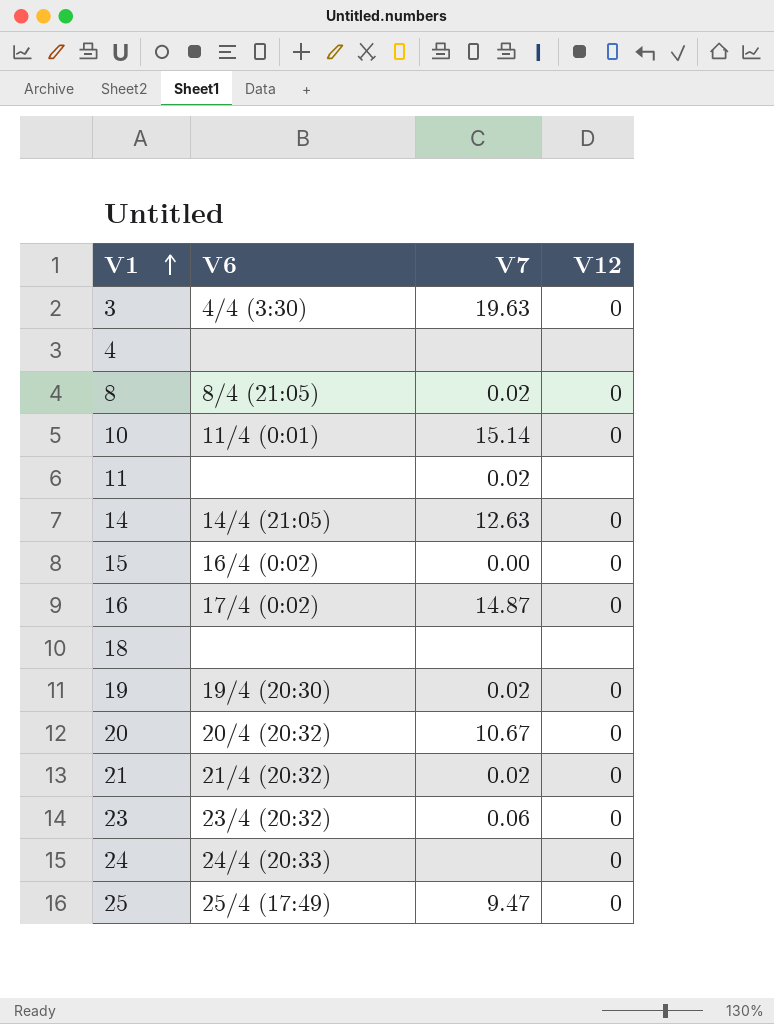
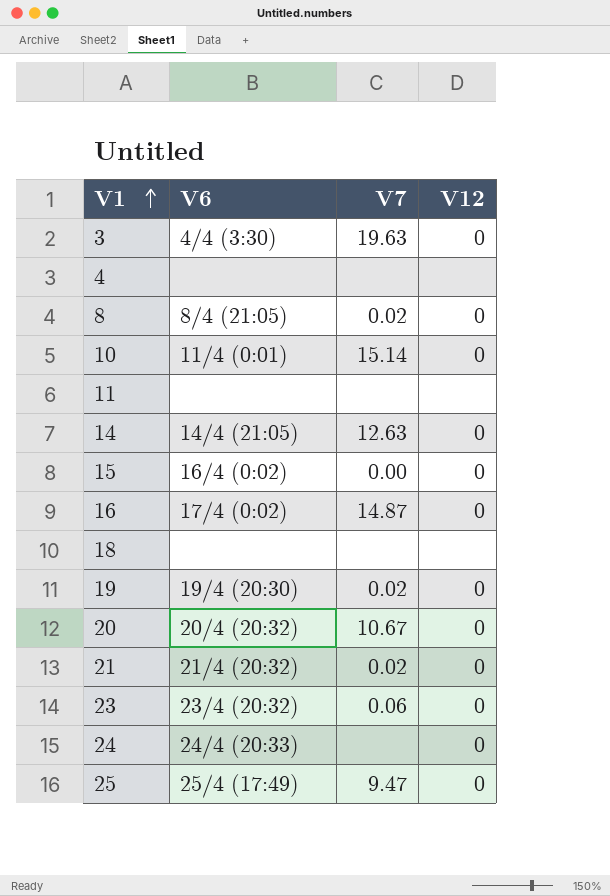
11 | V7: 0.02 -> none

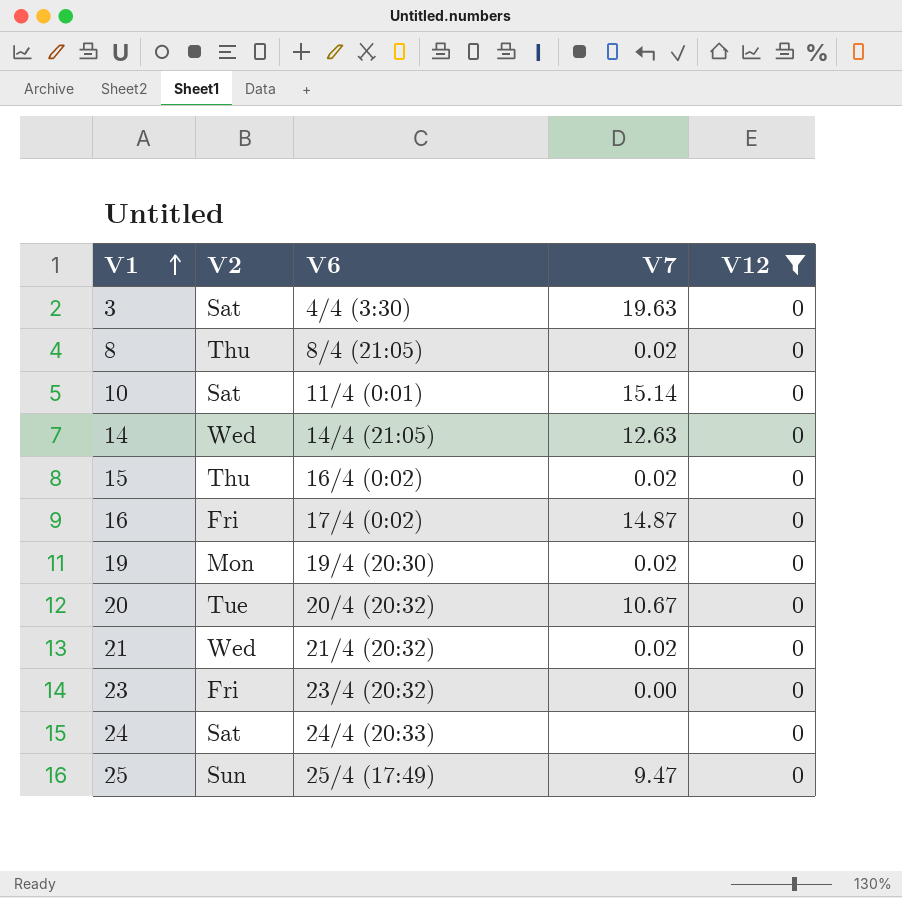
filter: none -> V12 = 0
column V2 | position: none -> 2
15 | V7: 0.00 -> 0.02
23 | V7: 0.06 -> 0.00

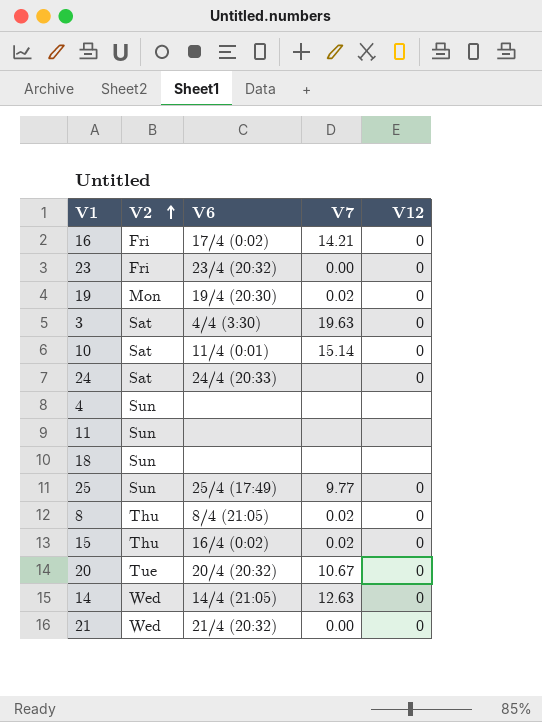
filter: V12 = 0 -> none
row order: V1 ascending -> V2 ascending
16 | V7: 14.87 -> 14.21
25 | V7: 9.47 -> 9.77
21 | V7: 0.02 -> 0.00

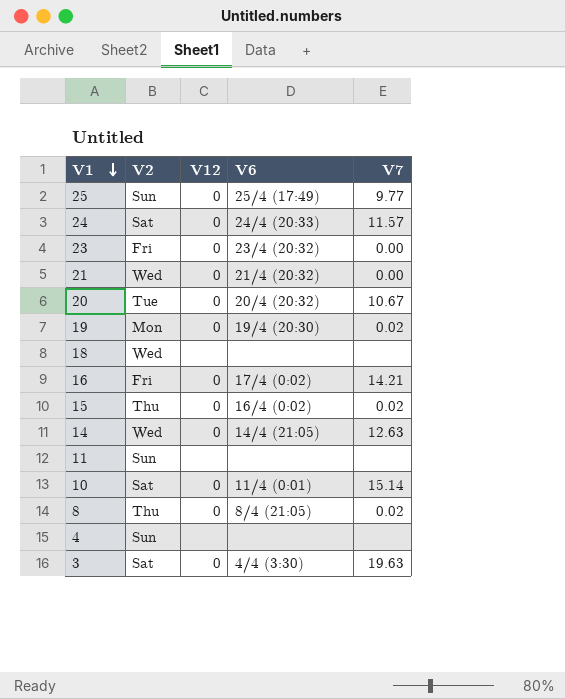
row order: V2 ascending -> V1 descending
column V12 | position: 5 -> 3
24 | V7: none -> 11.57
18 | V2: Sun -> Wed

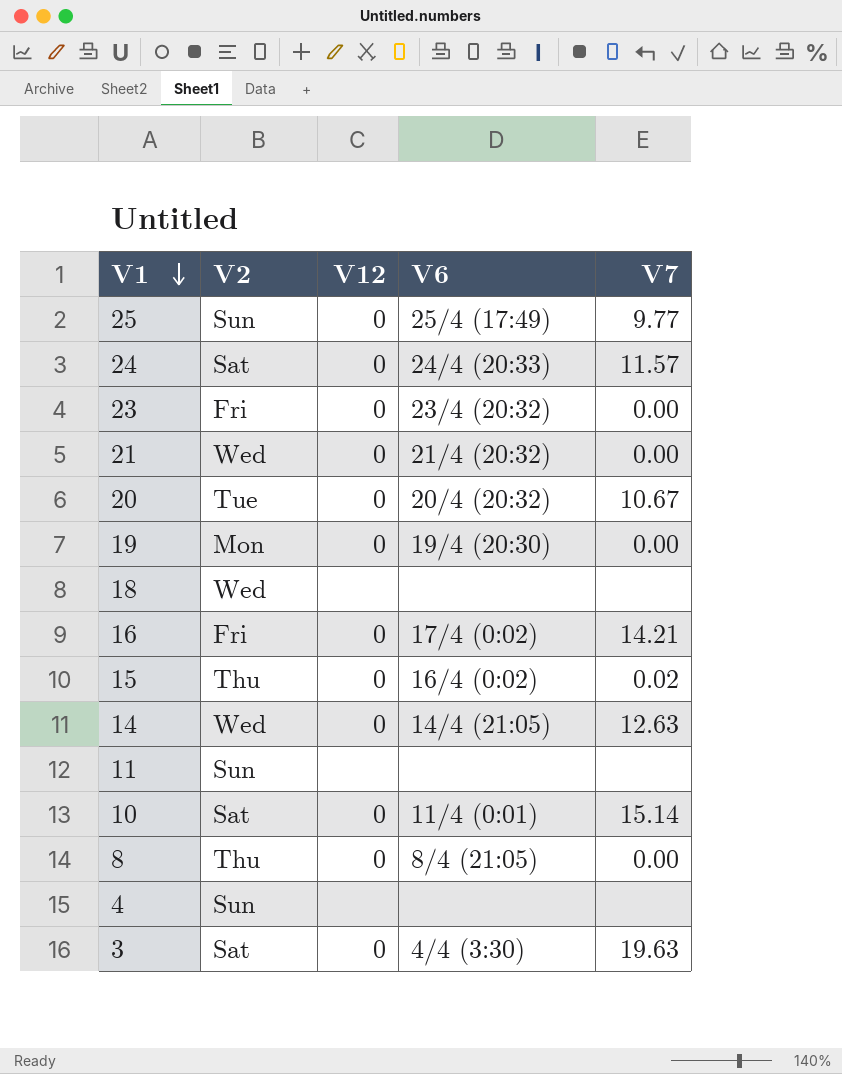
19 | V7: 0.02 -> 0.00
8 | V7: 0.02 -> 0.00

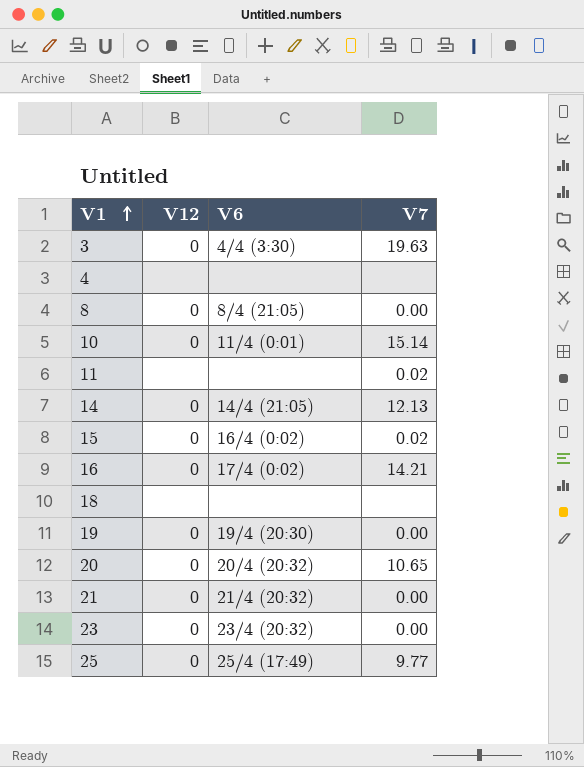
row order: V1 descending -> V1 ascending
column V2 | position: 2 -> none
row 24: Sat | 0 | 24/4 (20:33) | 11.57 -> none
11 | V7: none -> 0.02
14 | V7: 12.63 -> 12.13
20 | V7: 10.67 -> 10.65

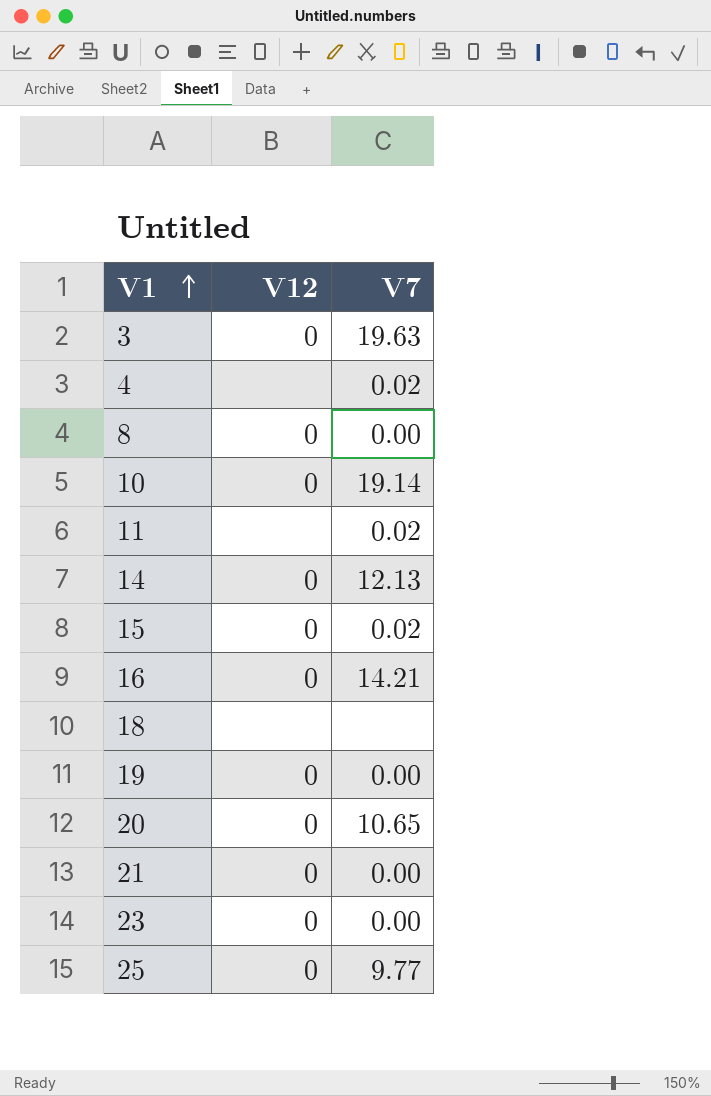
column V6 | position: 3 -> none
4 | V7: none -> 0.02
10 | V7: 15.14 -> 19.14

